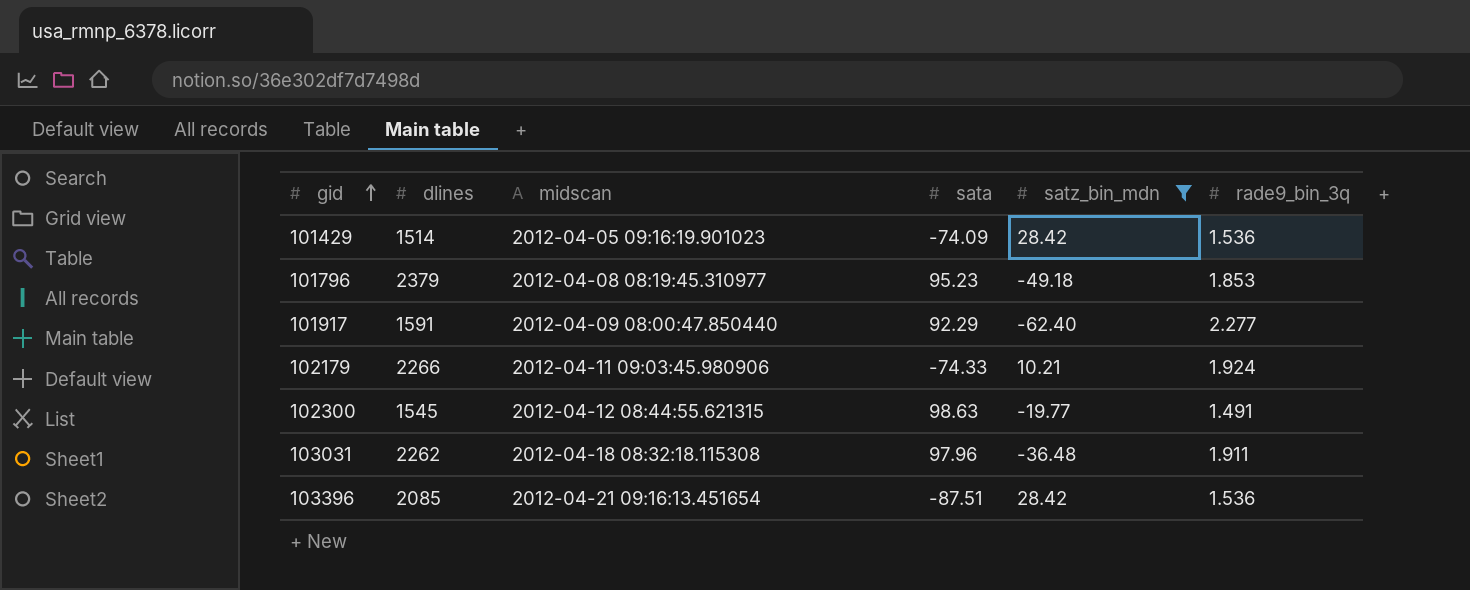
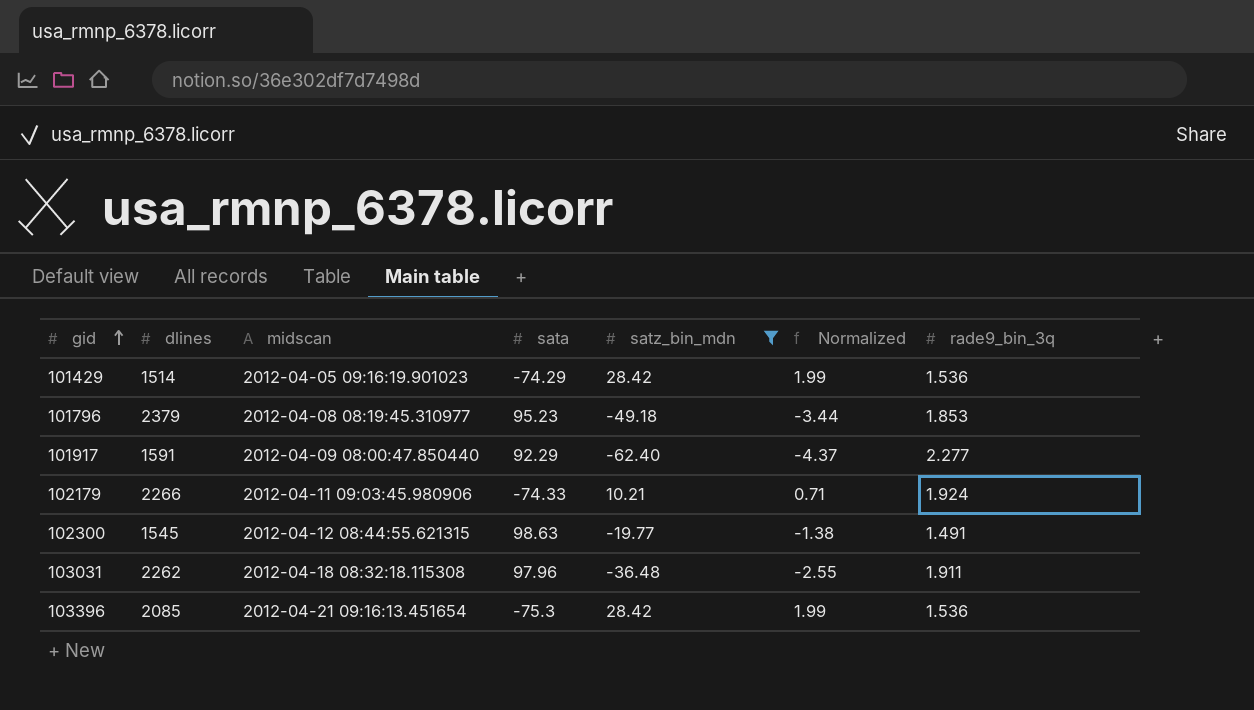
column Normalized | formula: none -> [satz_bin_mdn] * 0.07
101429 | sata: -74.09 -> -74.29
103396 | sata: -87.51 -> -75.3

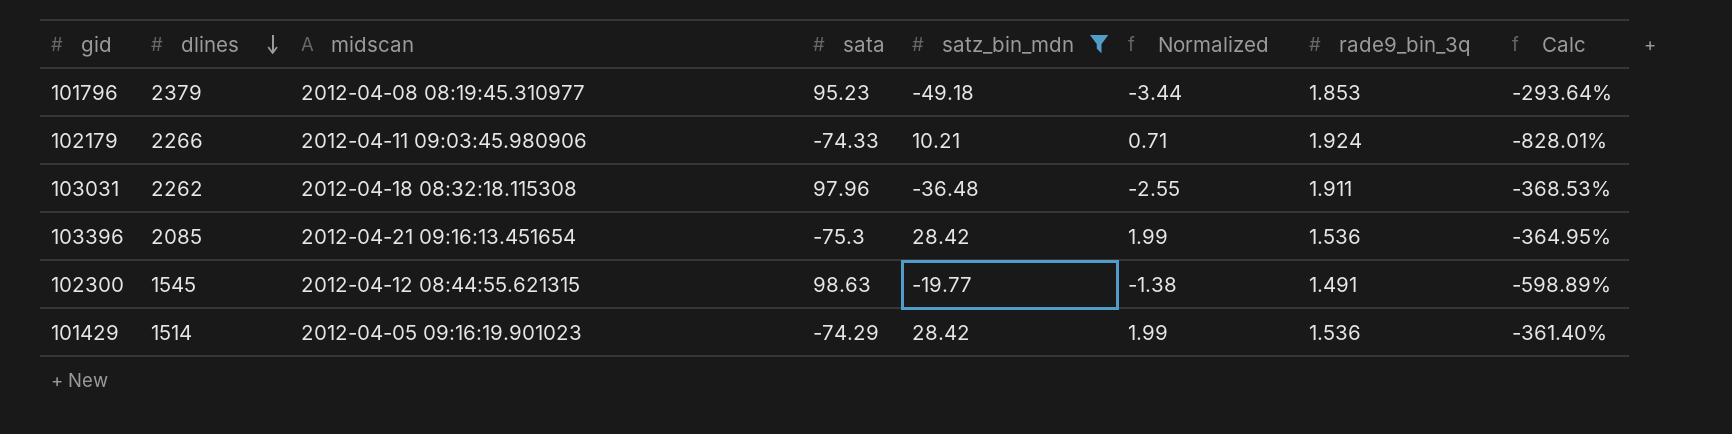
row order: gid ascending -> dlines descending
column Calc | formula: none -> ([sata] - [satz_bin_mdn]) / [satz_bin_mdn]
row 101917: 1591 | 2012-04-09 08:00:47.850440 | 92.29 | -62.40 | -4.37 | 2.277 -> none

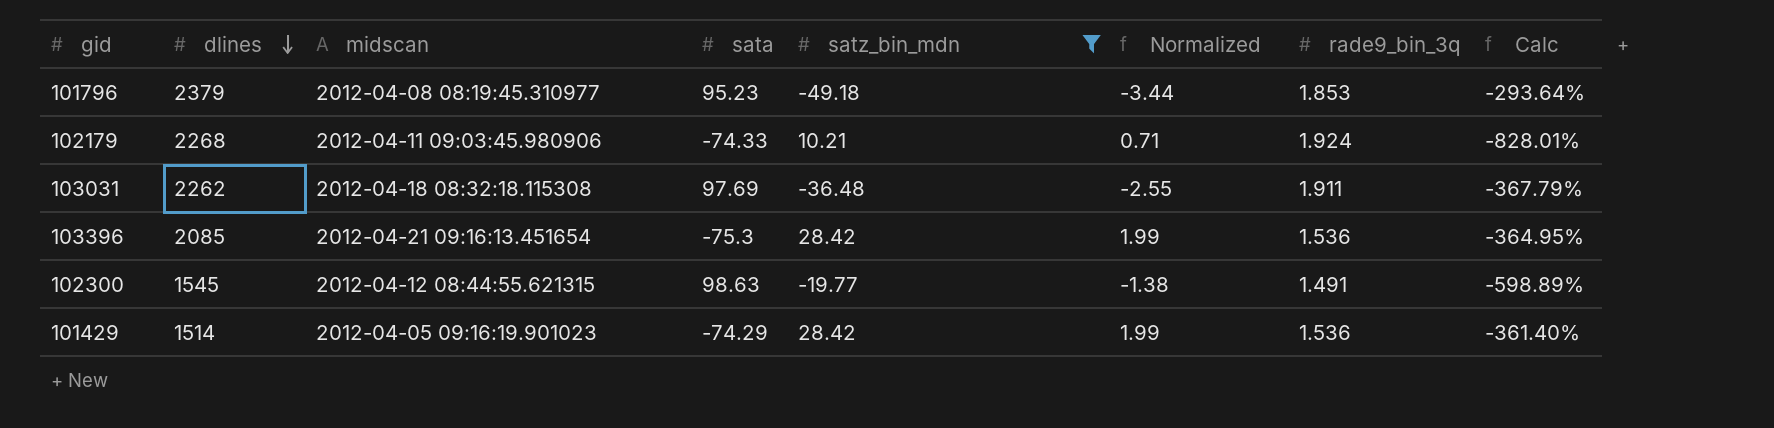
102179 | dlines: 2266 -> 2268
103031 | sata: 97.96 -> 97.69
103031 | Calc: -368.53% -> -367.79%

